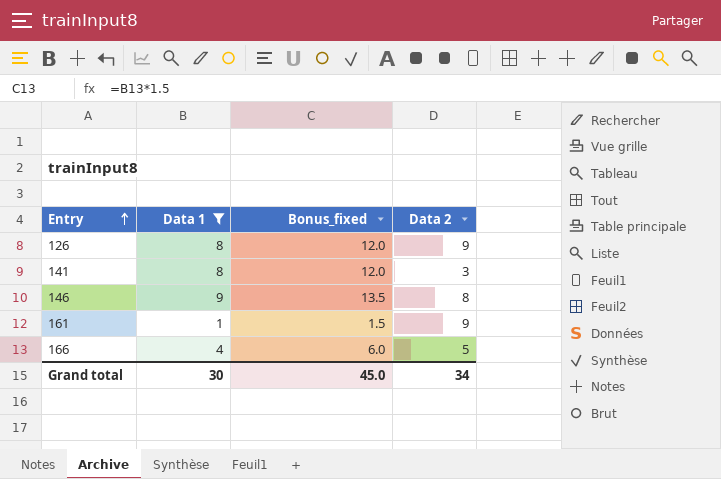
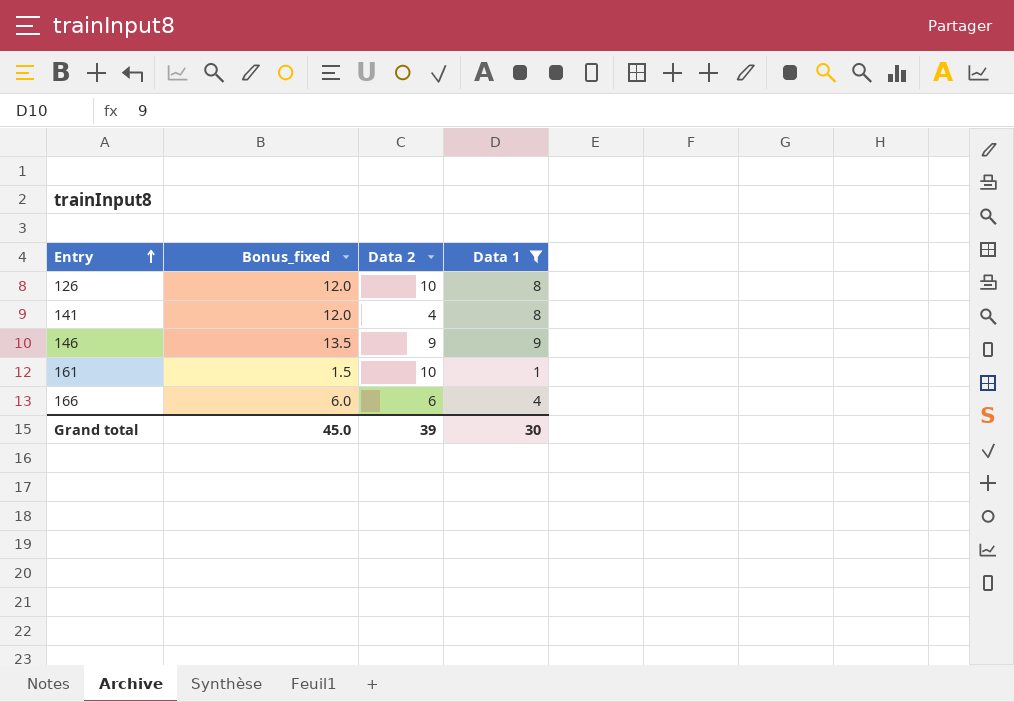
column Data 1 | position: 2 -> 4
126 | Data 2: 9 -> 10
141 | Data 2: 3 -> 4
146 | Data 2: 8 -> 9
161 | Data 2: 9 -> 10
166 | Data 2: 5 -> 6
Grand total | Data 2: 34 -> 39

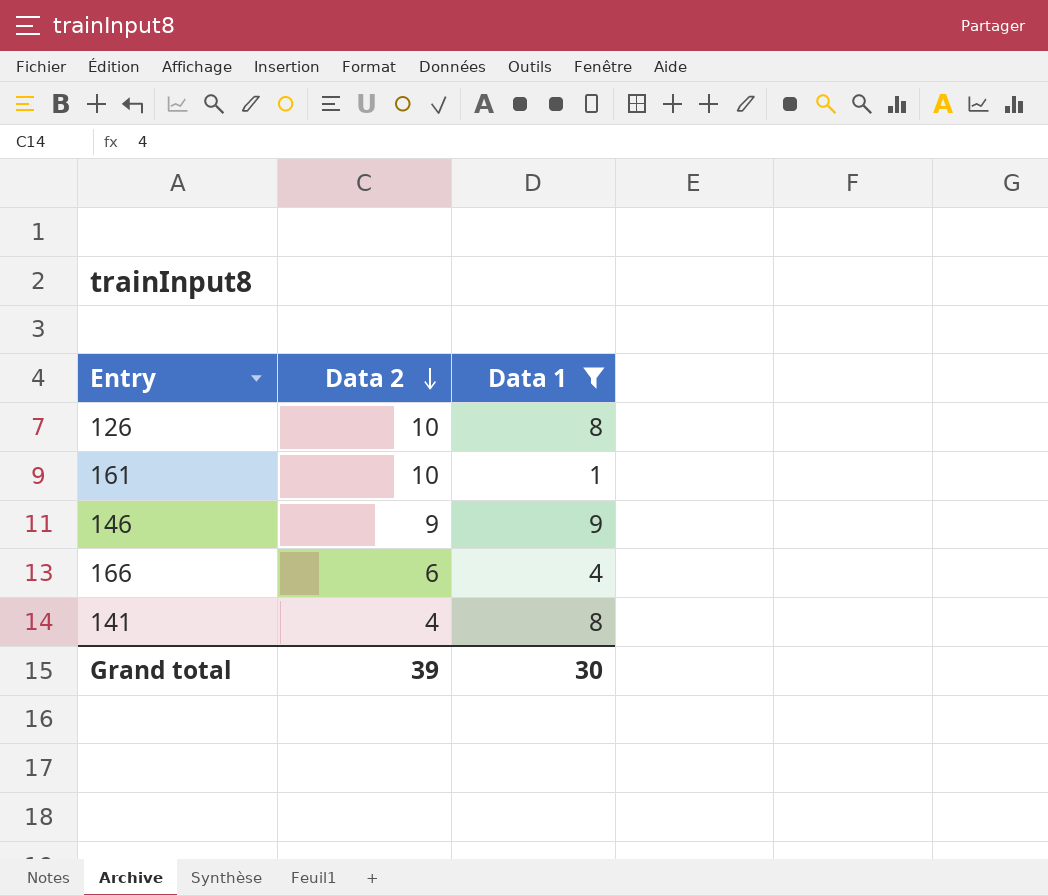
row order: Entry ascending -> Data 2 descending
column Bonus_fixed | formula: [Data 1] * 1.5 -> none

